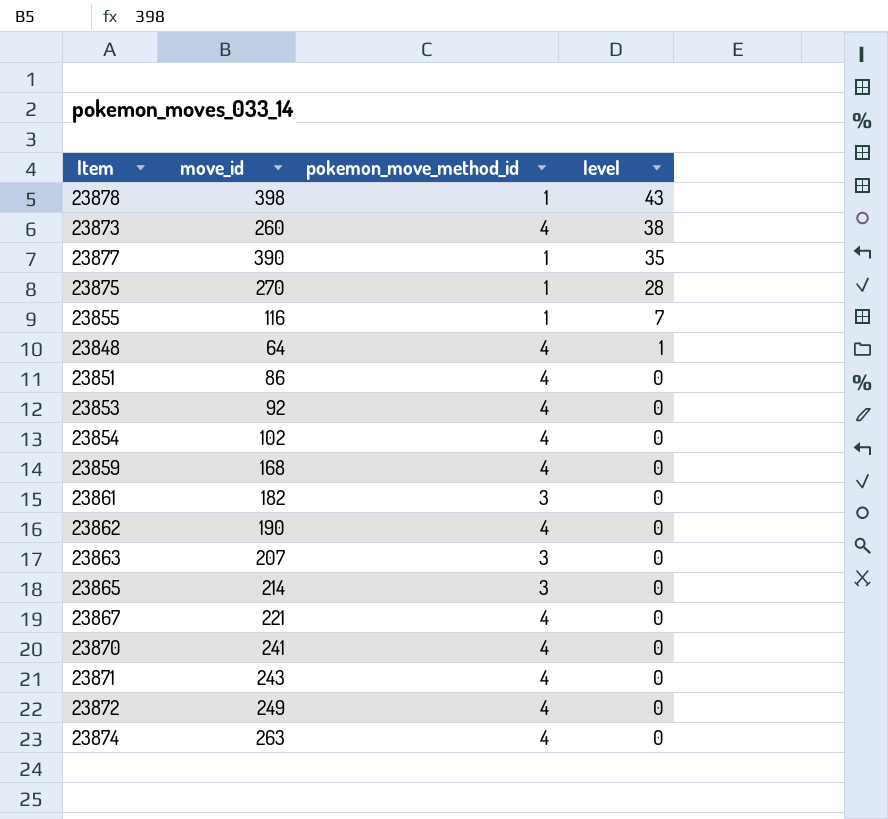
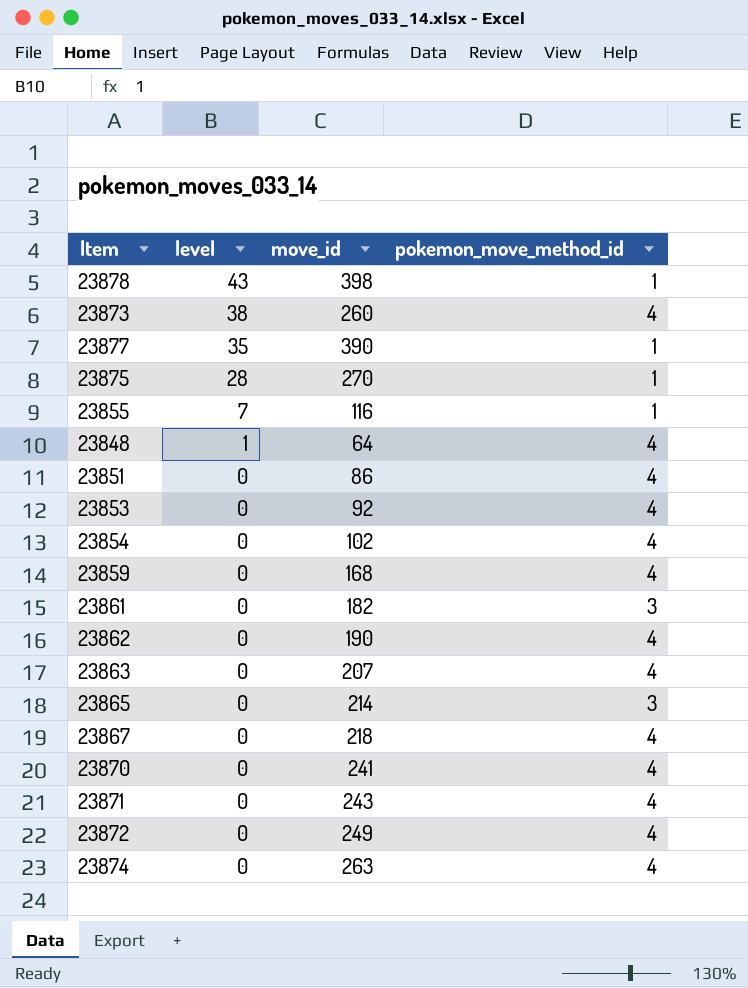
column level | position: 4 -> 2
23863 | pokemon_move_method_id: 3 -> 4
23867 | move_id: 221 -> 218

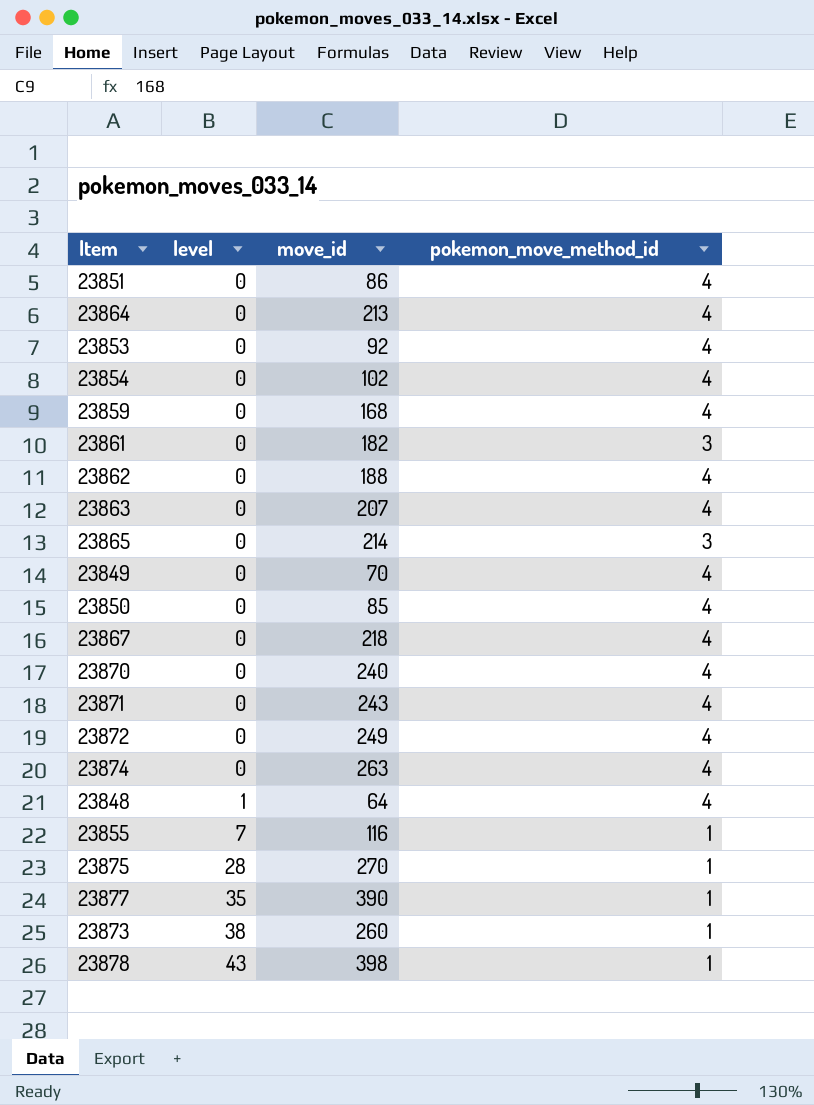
row order: level descending -> level ascending
row 23864: none -> 0 | 213 | 4
23862 | move_id: 190 -> 188
row 23849: none -> 0 | 70 | 4
row 23850: none -> 0 | 85 | 4
23870 | move_id: 241 -> 240
23873 | pokemon_move_method_id: 4 -> 1

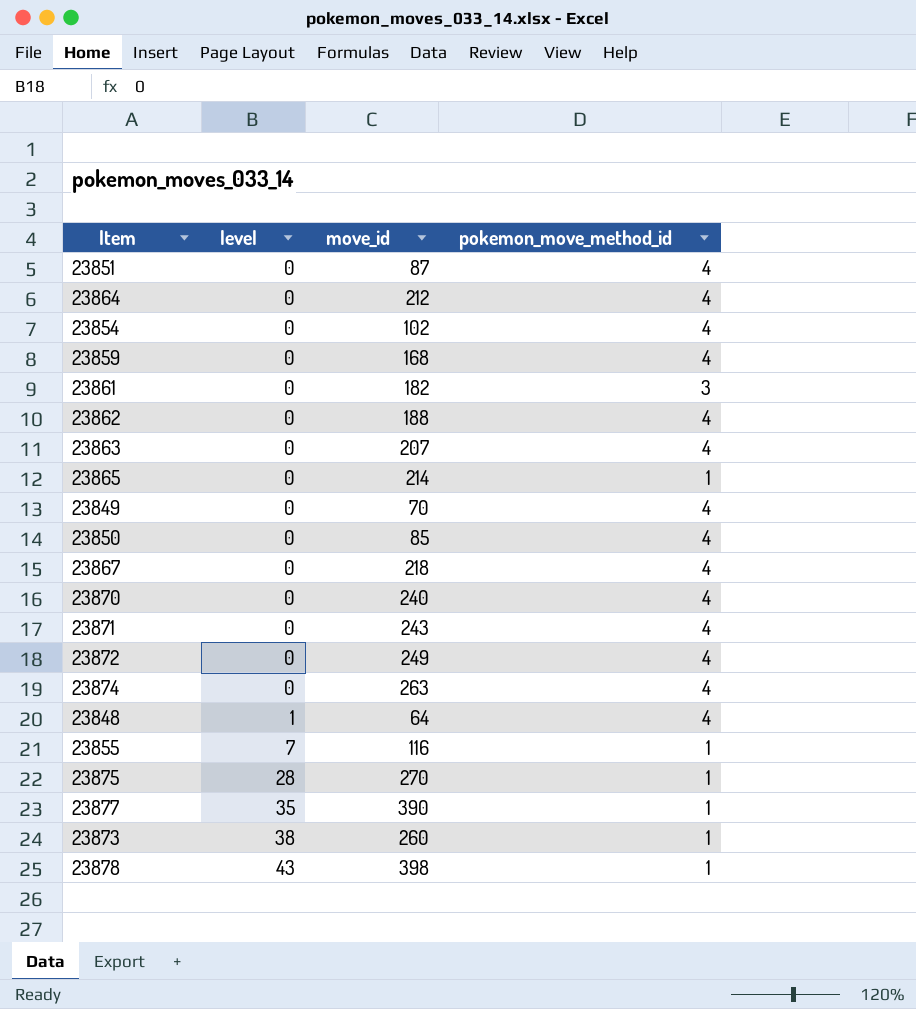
row 23853: 0 | 92 | 4 -> none
23851 | move_id: 86 -> 87
23864 | move_id: 213 -> 212
23865 | pokemon_move_method_id: 3 -> 1

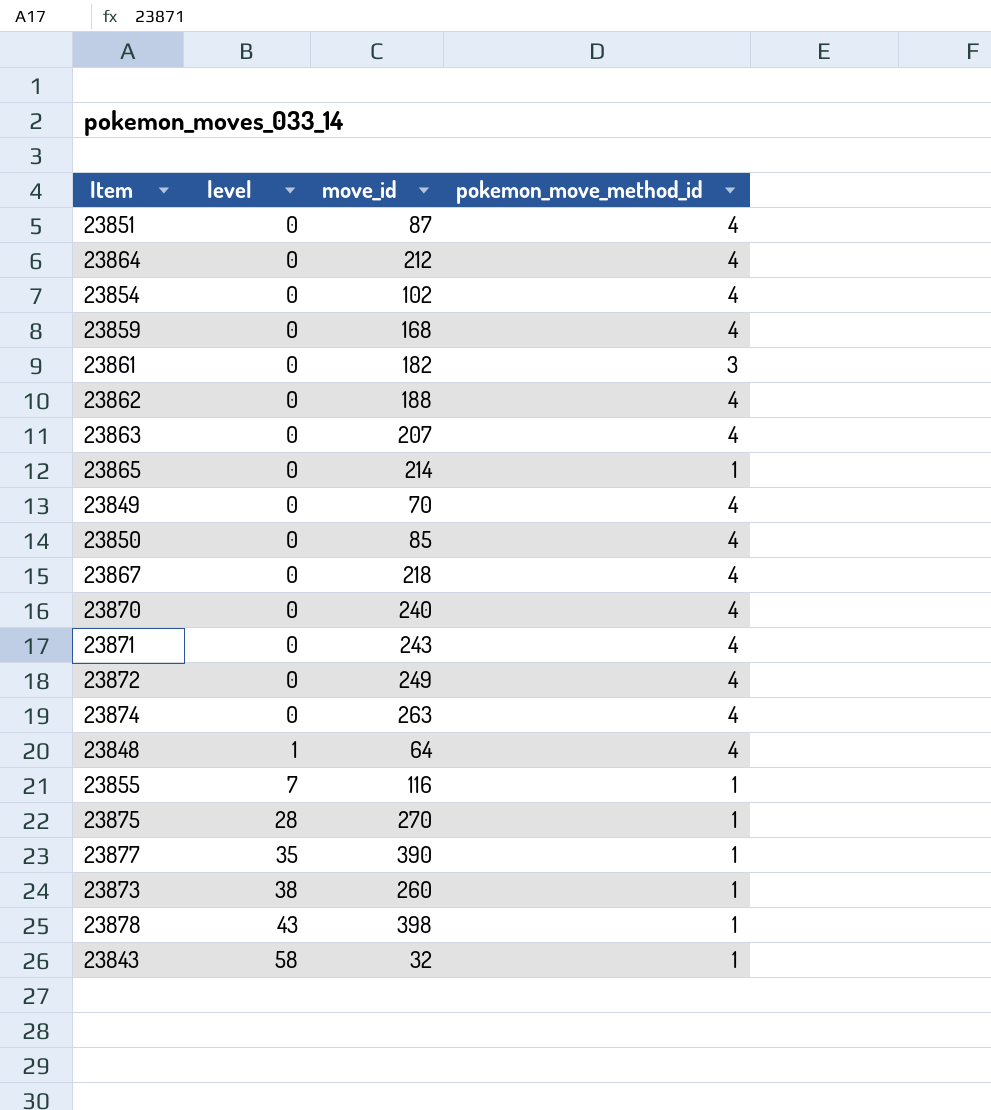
row 23843: none -> 58 | 32 | 1

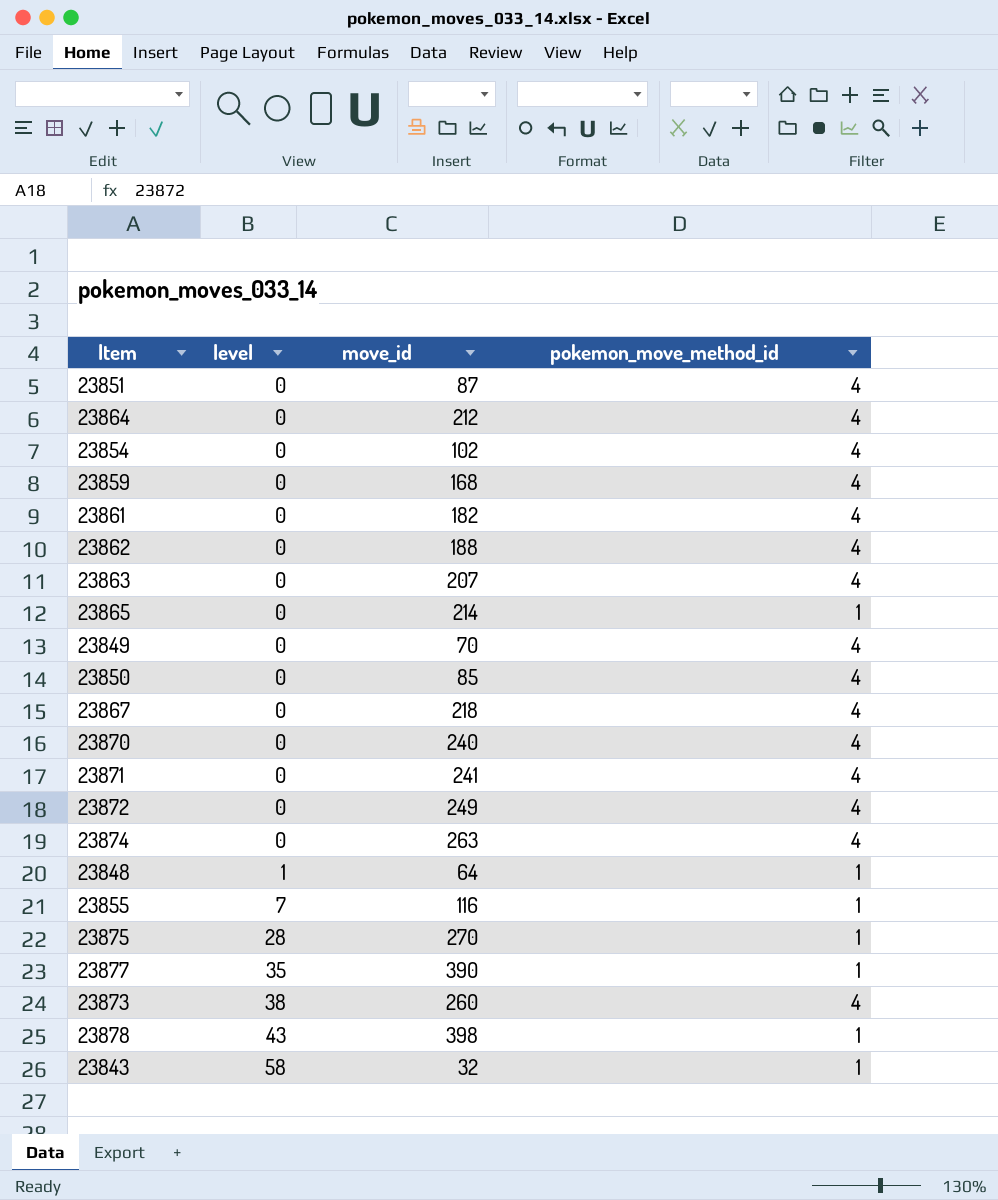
23861 | pokemon_move_method_id: 3 -> 4
23871 | move_id: 243 -> 241
23848 | pokemon_move_method_id: 4 -> 1
23873 | pokemon_move_method_id: 1 -> 4

